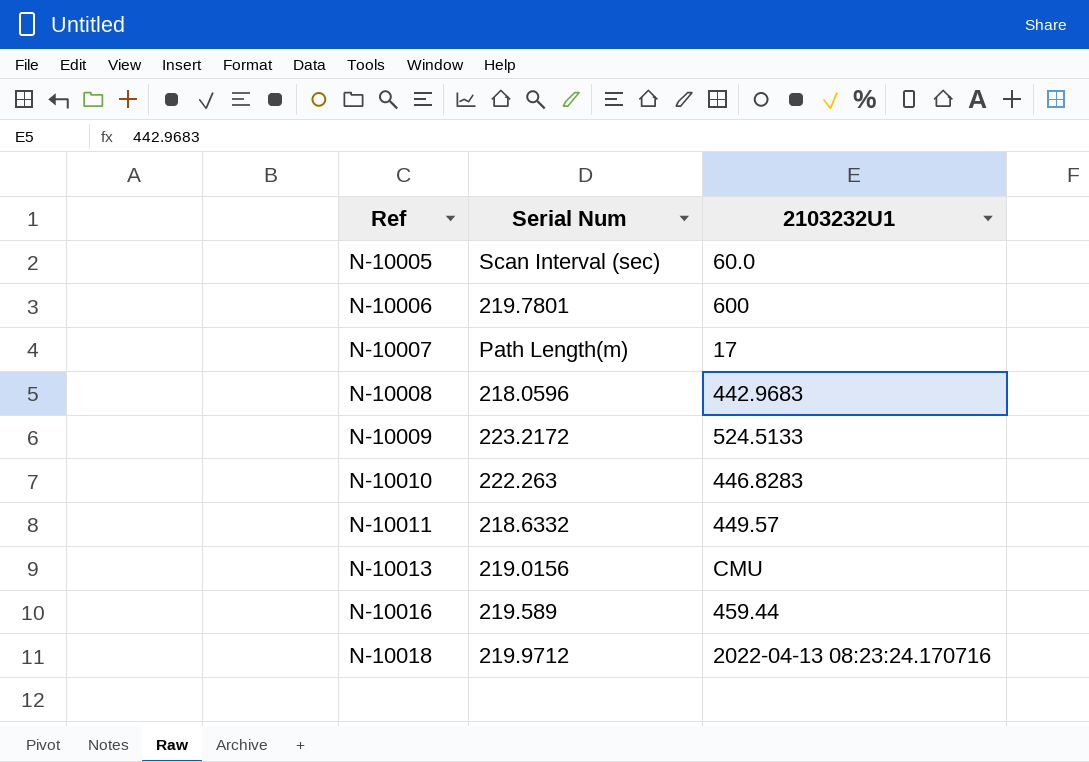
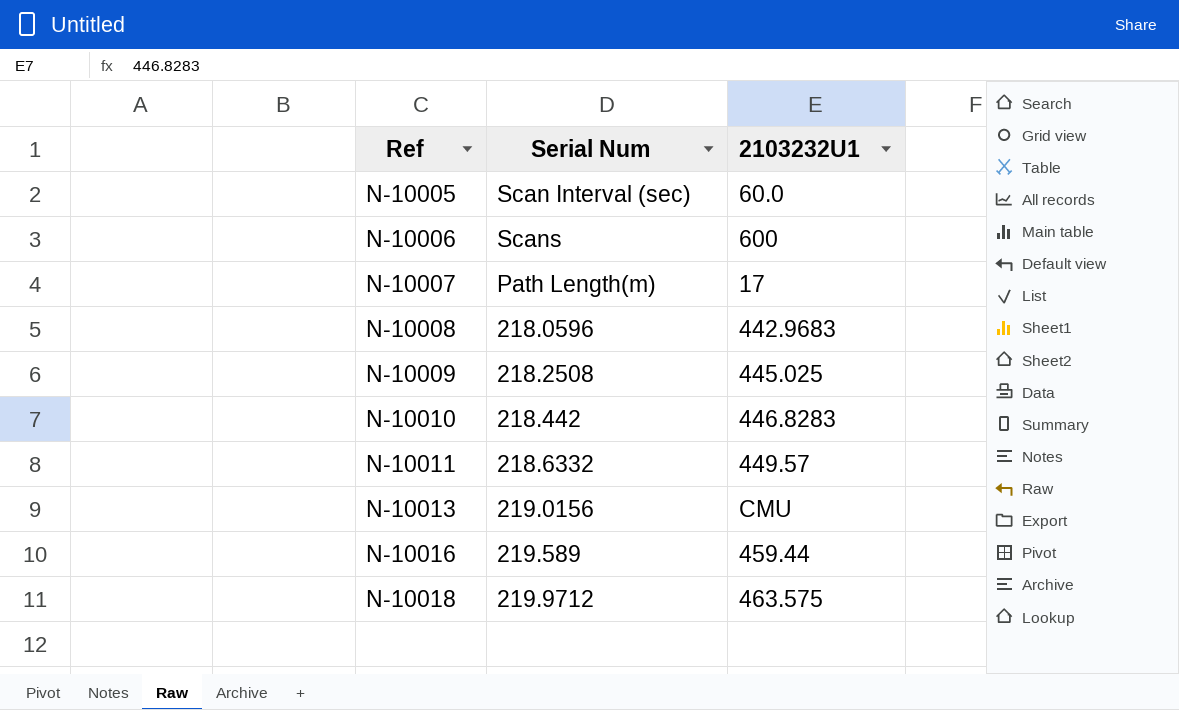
N-10006 | Serial Num: 219.7801 -> Scans
N-10009 | Serial Num: 223.2172 -> 218.2508
N-10009 | 2103232U1: 524.5133 -> 445.025
N-10010 | Serial Num: 222.263 -> 218.442
N-10018 | 2103232U1: 2022-04-13 08:23:24.170716 -> 463.575

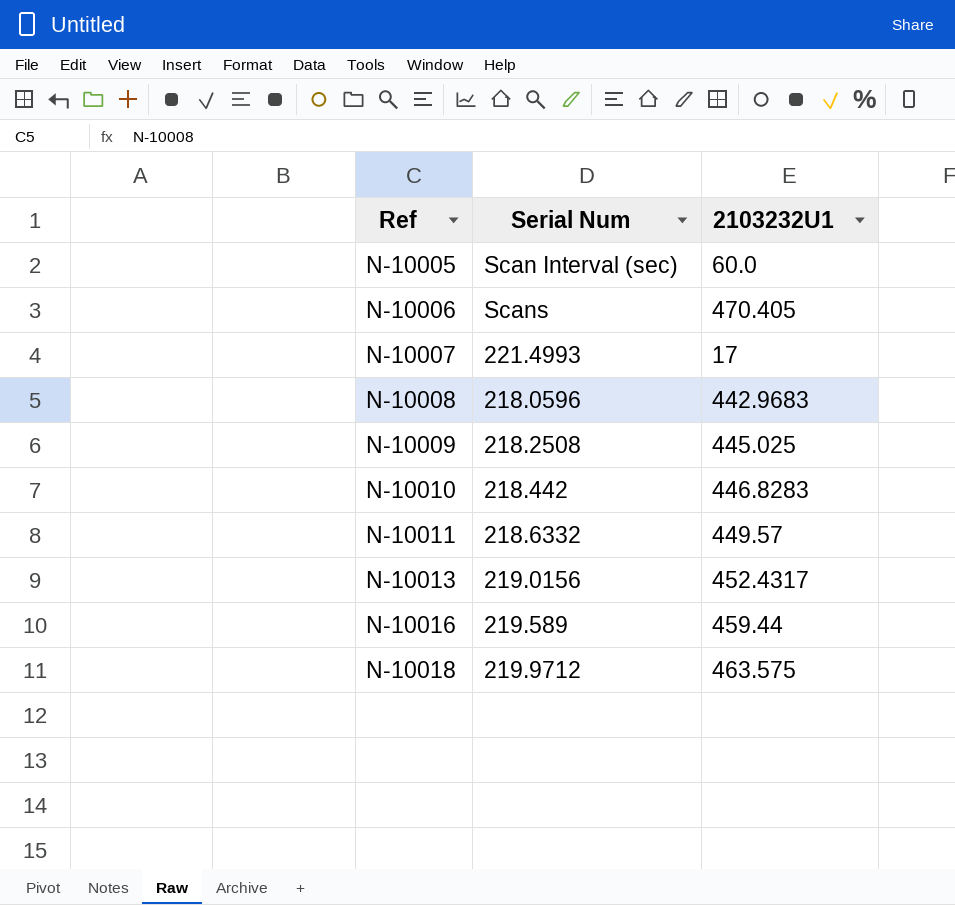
N-10006 | 2103232U1: 600 -> 470.405
N-10007 | Serial Num: Path Length(m) -> 221.4993
N-10013 | 2103232U1: CMU -> 452.4317

